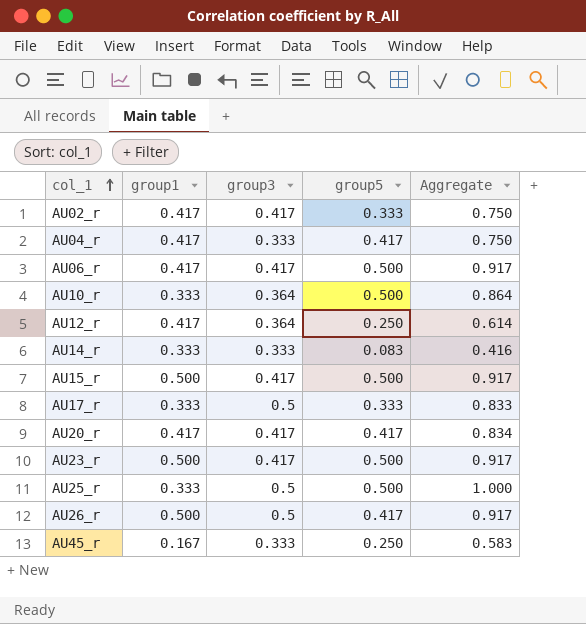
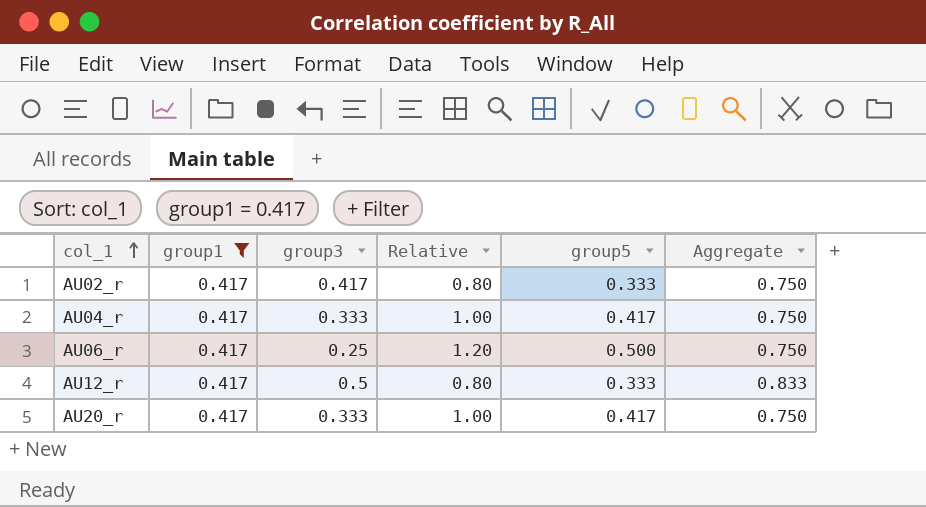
filter: none -> group1 = 0.417
column Relative | formula: none -> [group5] / [group1]
AU06_r | group3: 0.417 -> 0.25
AU06_r | Aggregate: 0.917 -> 0.750
AU12_r | group3: 0.364 -> 0.5
AU12_r | group5: 0.250 -> 0.333
AU12_r | Aggregate: 0.614 -> 0.833
AU20_r | group3: 0.417 -> 0.333
AU20_r | Aggregate: 0.834 -> 0.750

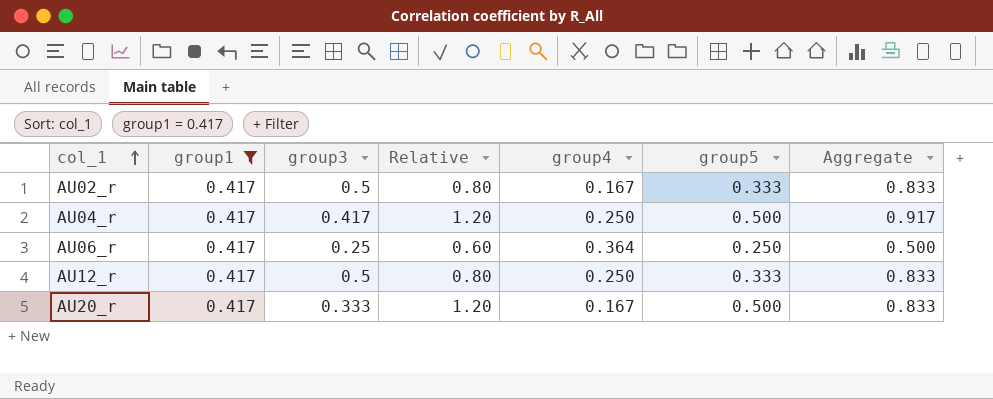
column group4 | position: none -> 5
AU02_r | group3: 0.417 -> 0.5
AU02_r | Aggregate: 0.750 -> 0.833
AU04_r | group3: 0.333 -> 0.417
AU04_r | Relative: 1.00 -> 1.20
AU04_r | group5: 0.417 -> 0.500
AU04_r | Aggregate: 0.750 -> 0.917
AU06_r | Relative: 1.20 -> 0.60
AU06_r | group5: 0.500 -> 0.250
AU06_r | Aggregate: 0.750 -> 0.500
AU20_r | Relative: 1.00 -> 1.20
AU20_r | group5: 0.417 -> 0.500
AU20_r | Aggregate: 0.750 -> 0.833

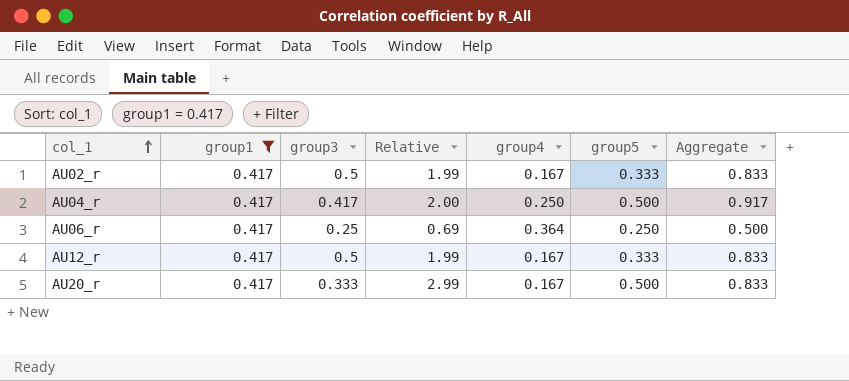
column Relative | formula: [group5] / [group1] -> [group5] / [group4]
AU12_r | group4: 0.250 -> 0.167

